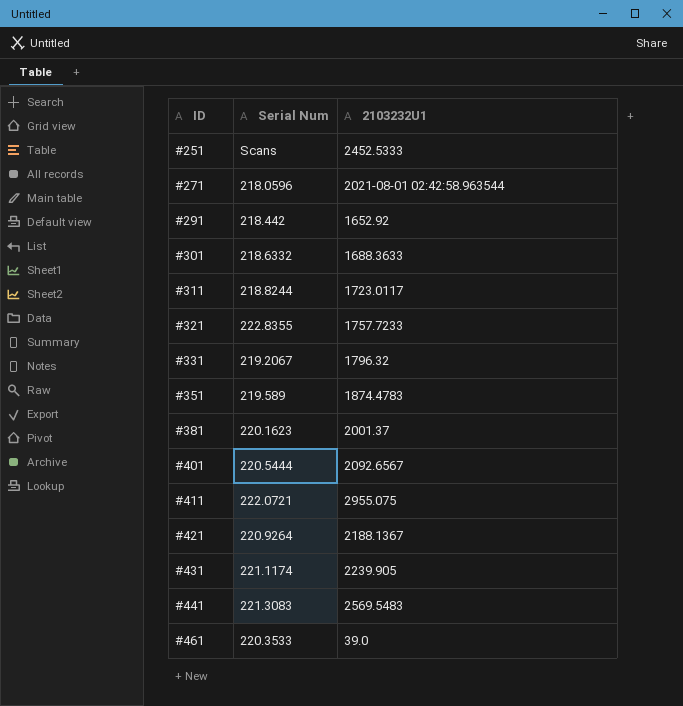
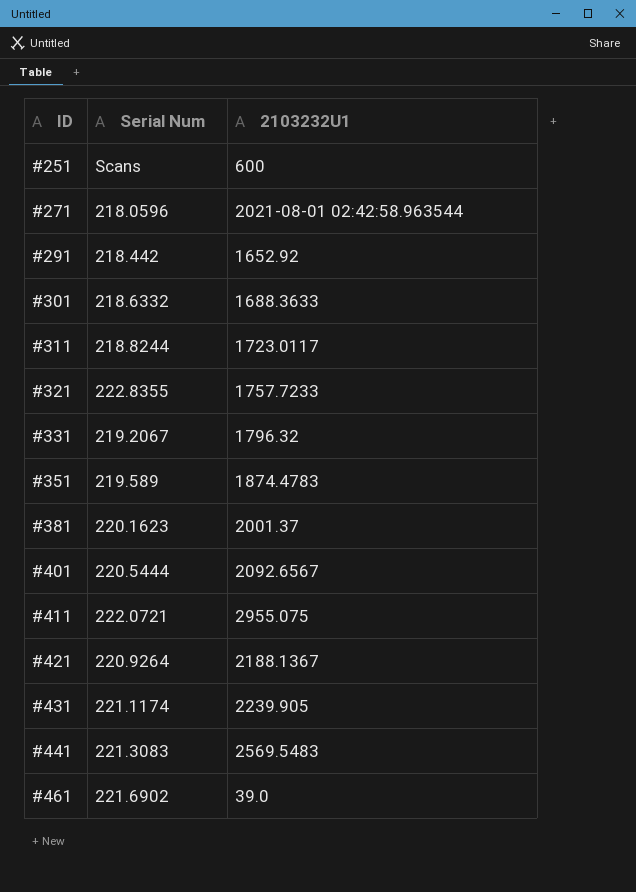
#251 | 2103232U1: 2452.5333 -> 600
#461 | Serial Num: 220.3533 -> 221.6902

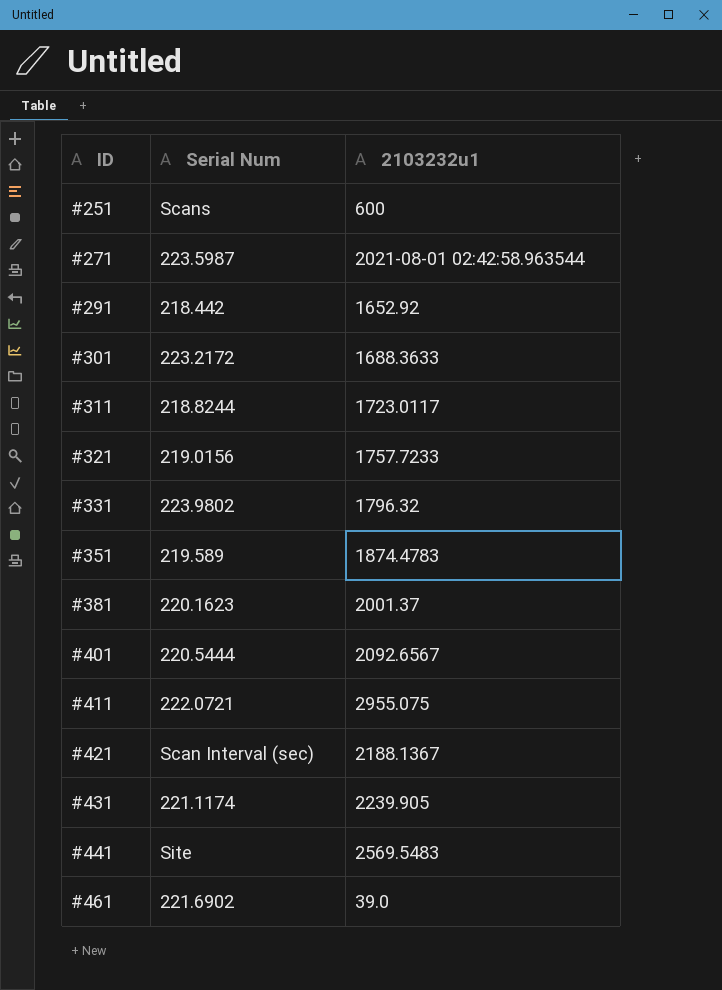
column name: 2103232U1 -> 2103232u1
#271 | Serial Num: 218.0596 -> 223.5987
#301 | Serial Num: 218.6332 -> 223.2172
#321 | Serial Num: 222.8355 -> 219.0156
#331 | Serial Num: 219.2067 -> 223.9802
#421 | Serial Num: 220.9264 -> Scan Interval (sec)
#441 | Serial Num: 221.3083 -> Site

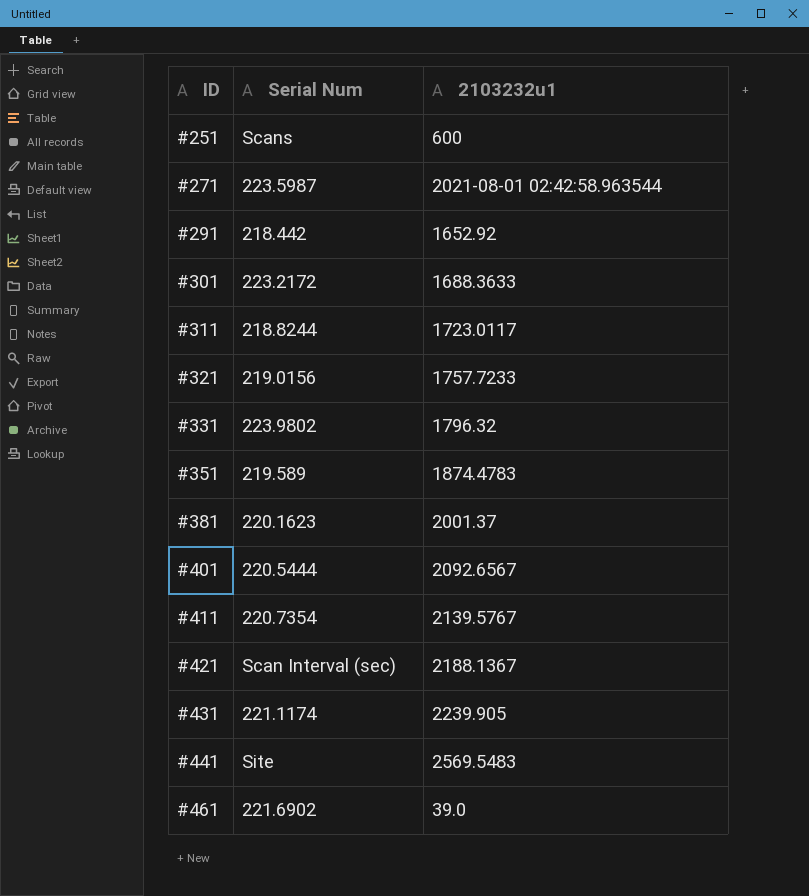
#411 | Serial Num: 222.0721 -> 220.7354
#411 | 2103232u1: 2955.075 -> 2139.5767

